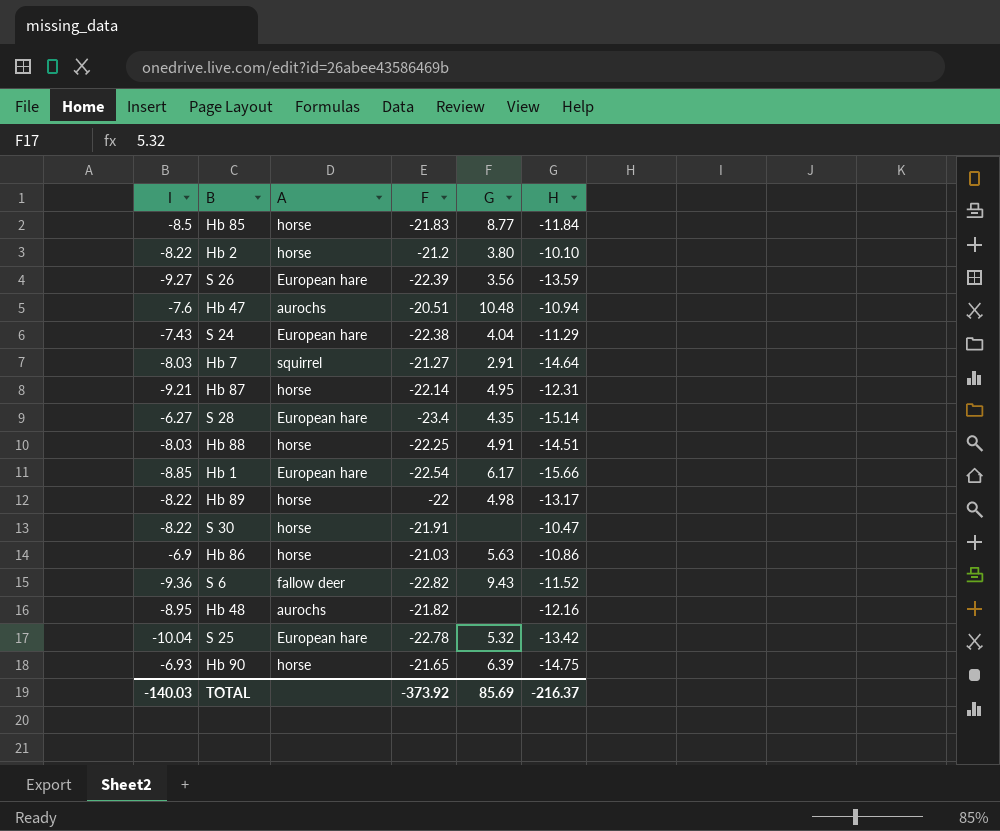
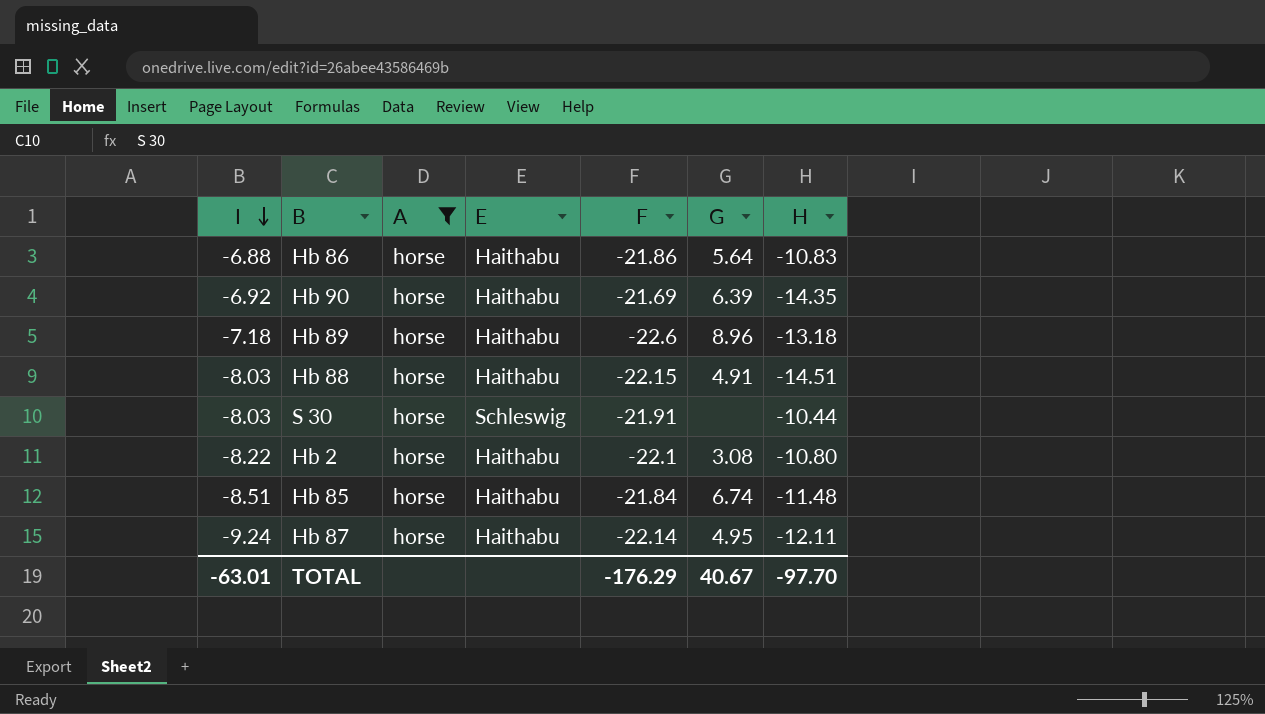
filter: none -> A = horse
row order: none -> I descending
column E | position: none -> 4
Hb 86 | I: -6.9 -> -6.88
Hb 86 | F: -21.03 -> -21.86
Hb 86 | G: 5.63 -> 5.64
Hb 86 | H: -10.86 -> -10.83
Hb 90 | I: -6.93 -> -6.92
Hb 90 | F: -21.65 -> -21.69
Hb 90 | H: -14.75 -> -14.35
Hb 89 | I: -8.22 -> -7.18
Hb 89 | F: -22 -> -22.6
Hb 89 | G: 4.98 -> 8.96
Hb 89 | H: -13.17 -> -13.18
Hb 88 | F: -22.25 -> -22.15
S 30 | I: -8.22 -> -8.03
S 30 | H: -10.47 -> -10.44
Hb 2 | F: -21.2 -> -22.1
Hb 2 | G: 3.80 -> 3.08
Hb 2 | H: -10.10 -> -10.80
Hb 85 | I: -8.5 -> -8.51
Hb 85 | F: -21.83 -> -21.84
Hb 85 | G: 8.77 -> 6.74
Hb 85 | H: -11.84 -> -11.48
Hb 87 | I: -9.21 -> -9.24
Hb 87 | H: -12.31 -> -12.11
TOTAL | I: -140.03 -> -63.01
TOTAL | F: -373.92 -> -176.29
TOTAL | G: 85.69 -> 40.67
TOTAL | H: -216.37 -> -97.70

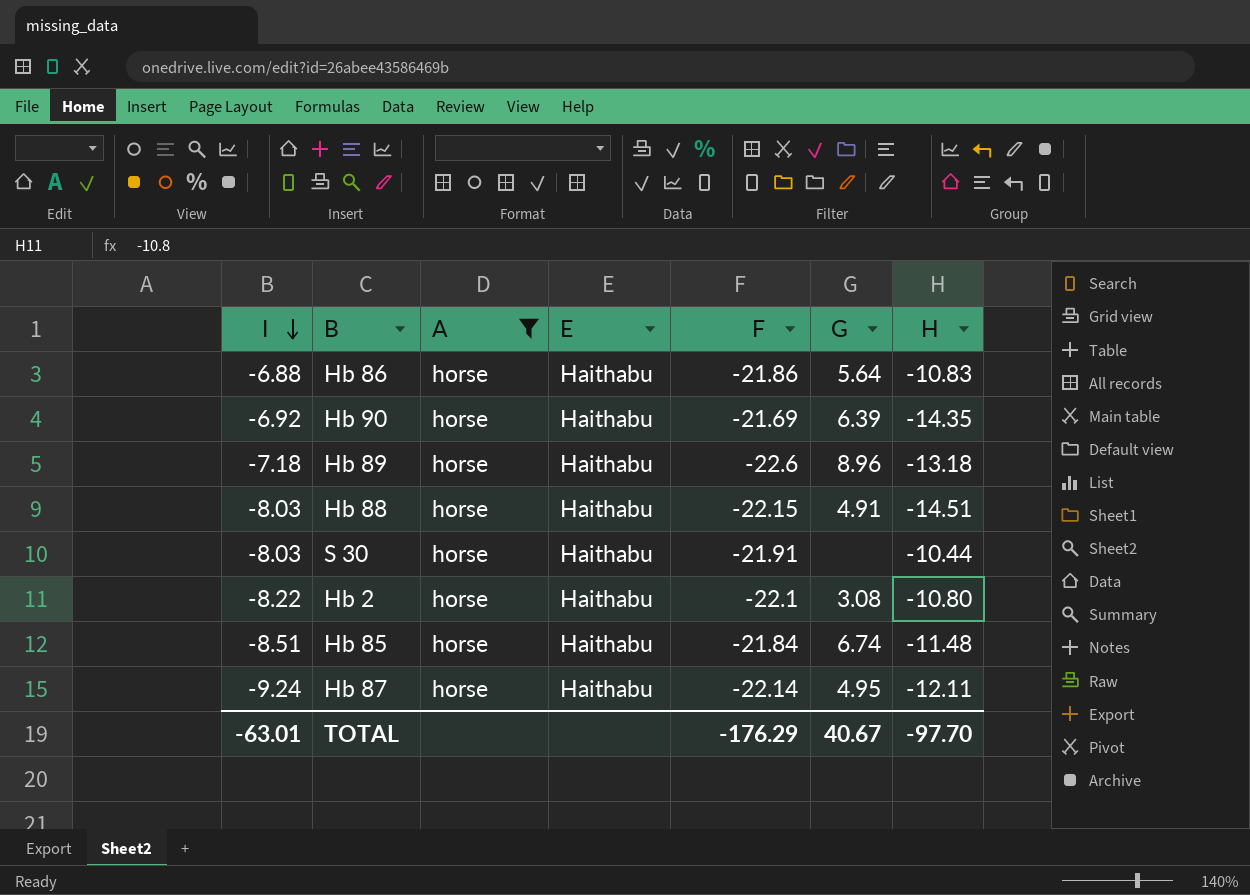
S 30 | E: Schleswig -> Haithabu

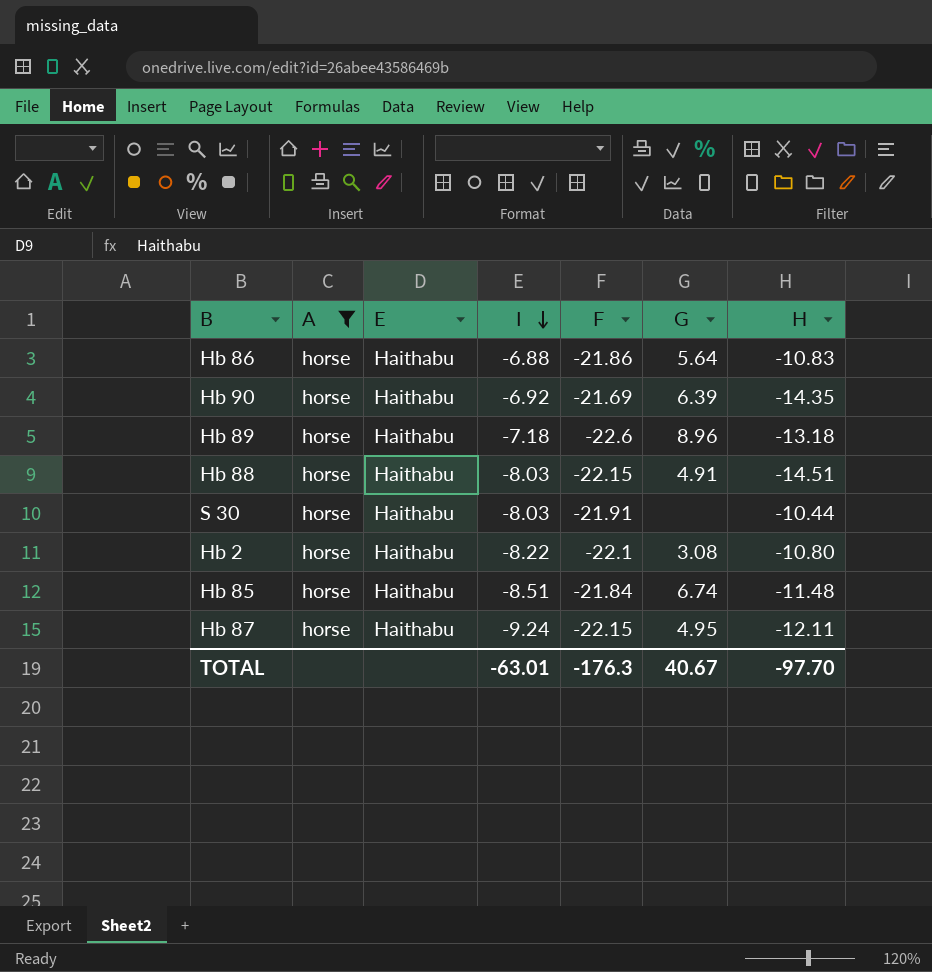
column I | position: 1 -> 4
Hb 87 | F: -22.14 -> -22.15
TOTAL | F: -176.29 -> -176.3

